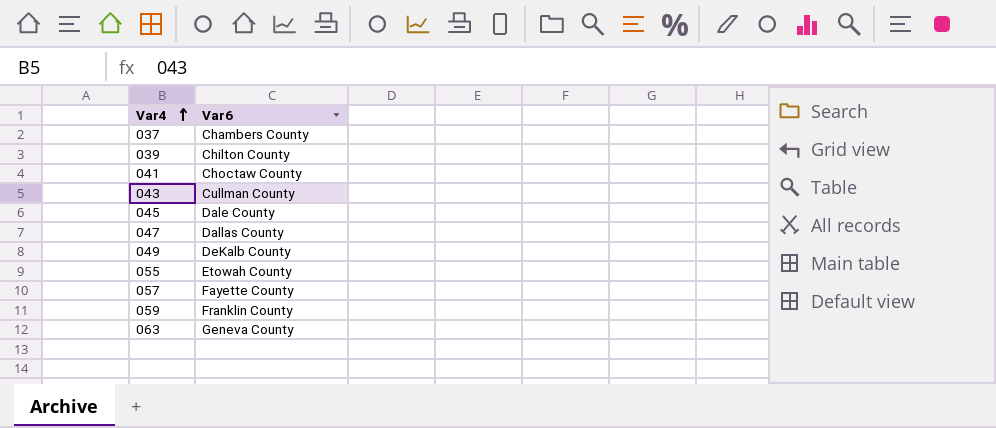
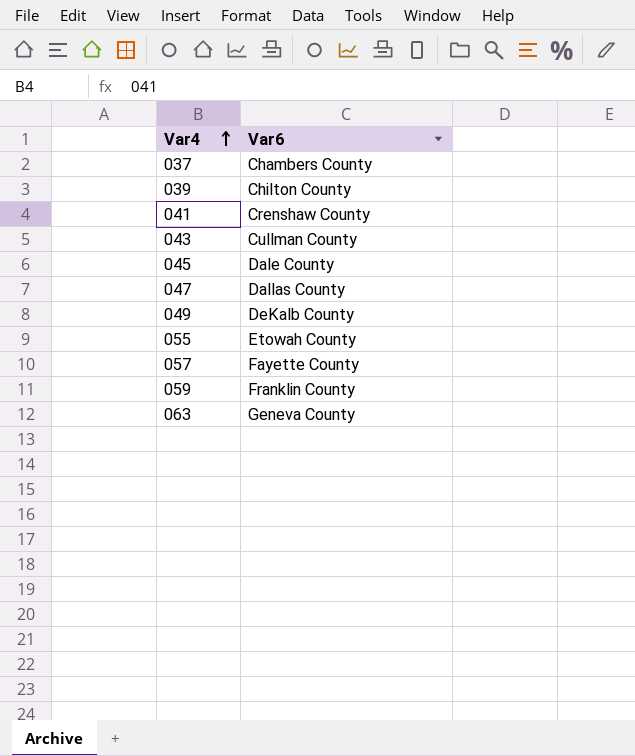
041 | Var6: Choctaw County -> Crenshaw County

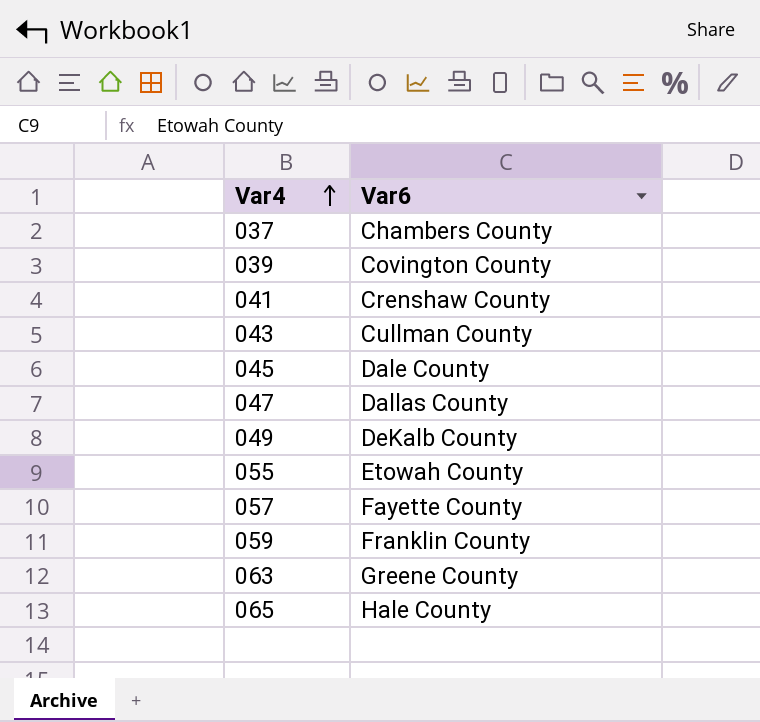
039 | Var6: Chilton County -> Covington County
063 | Var6: Geneva County -> Greene County
row 065: none -> Hale County

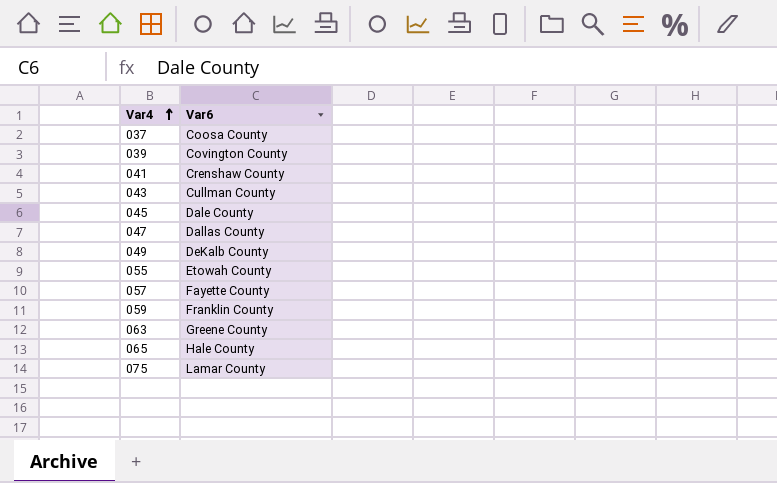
037 | Var6: Chambers County -> Coosa County
row 075: none -> Lamar County

